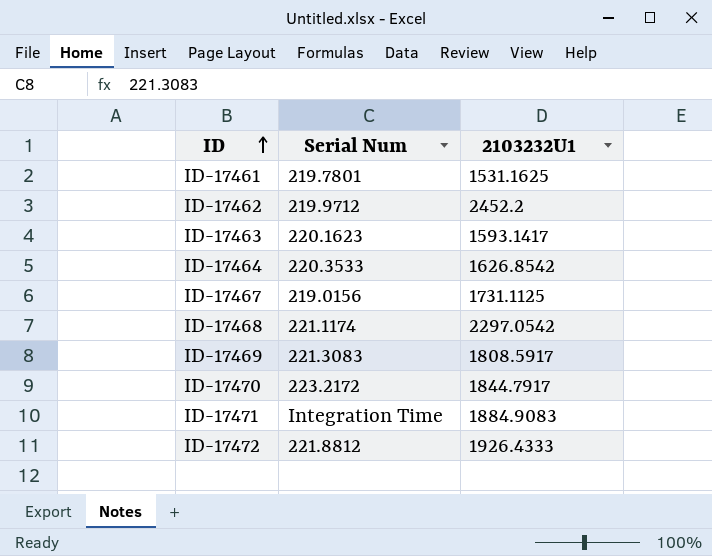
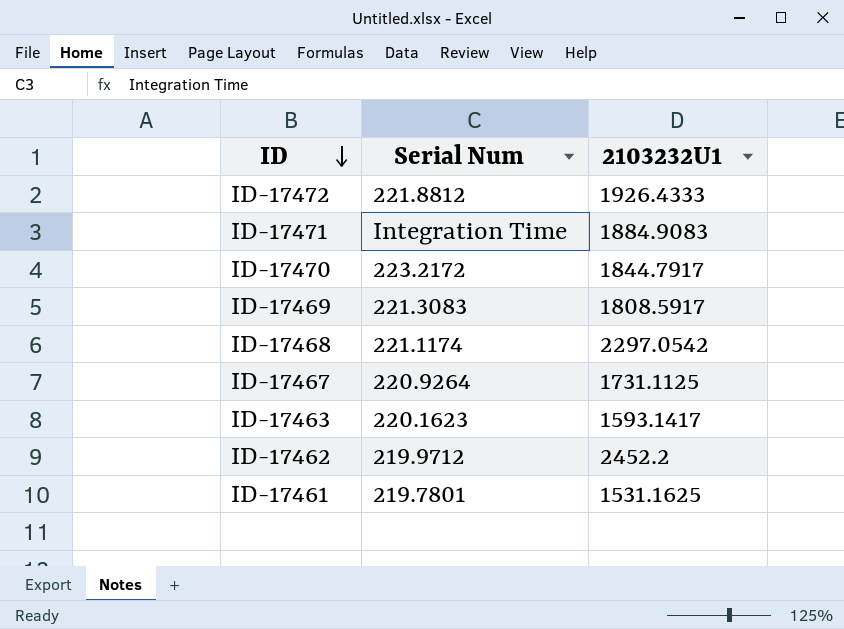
row order: ID ascending -> ID descending
row ID-17464: 220.3533 | 1626.8542 -> none
ID-17467 | Serial Num: 219.0156 -> 220.9264

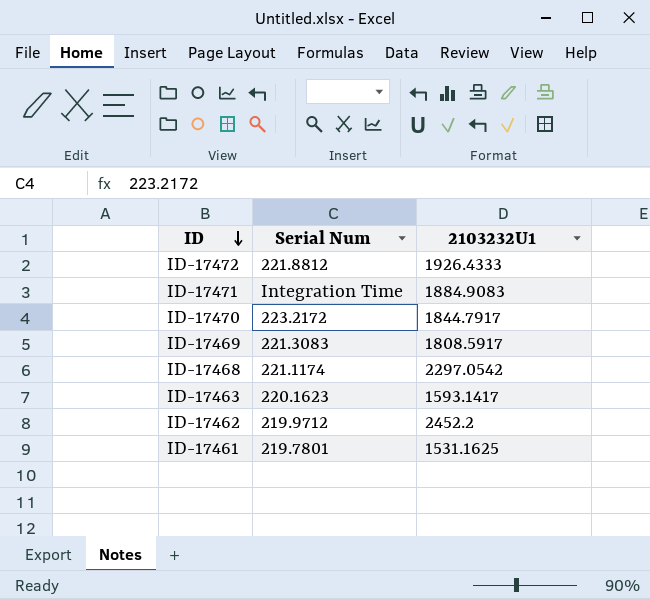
row ID-17467: 220.9264 | 1731.1125 -> none

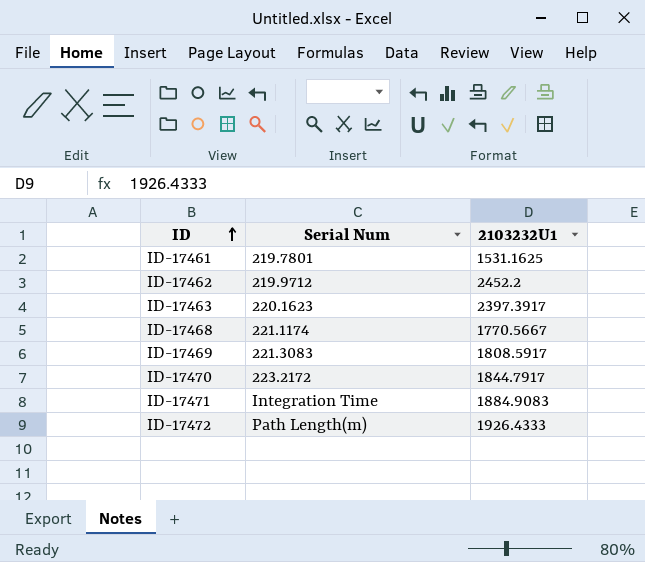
row order: ID descending -> ID ascending
ID-17463 | 2103232U1: 1593.1417 -> 2397.3917
ID-17468 | 2103232U1: 2297.0542 -> 1770.5667
ID-17472 | Serial Num: 221.8812 -> Path Length(m)

